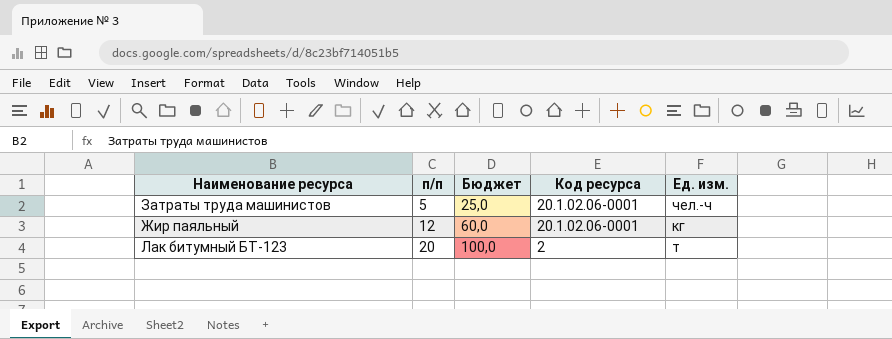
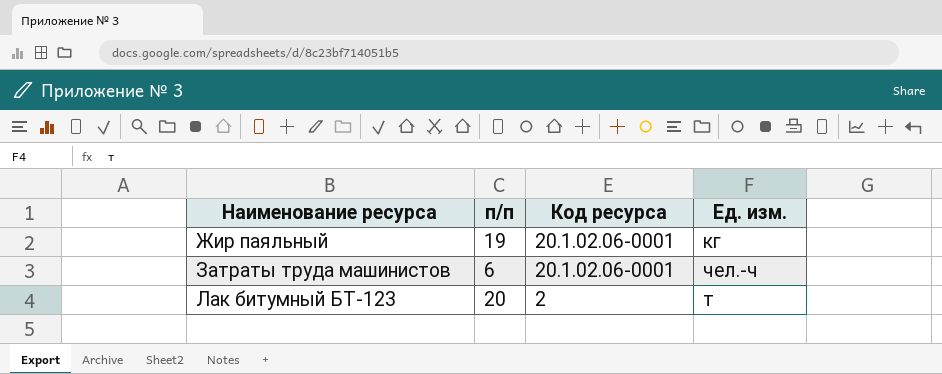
row order: п/п ascending -> Наименование ресурса ascending
column Бюджет | formula: [п/п] * 5 -> none
Жир паяльный | п/п: 12 -> 19
Затраты труда машинистов | п/п: 5 -> 6

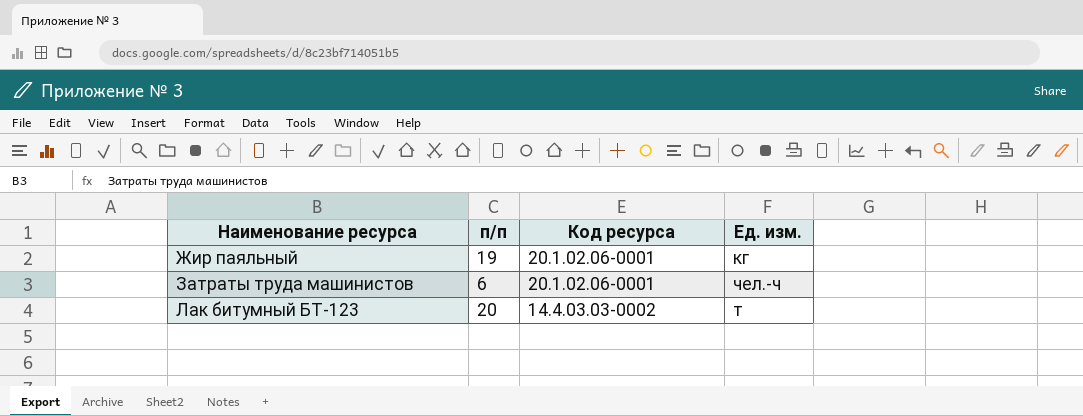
Лак битумный БТ-123 | Код ресурса: 2 -> 14.4.03.03-0002

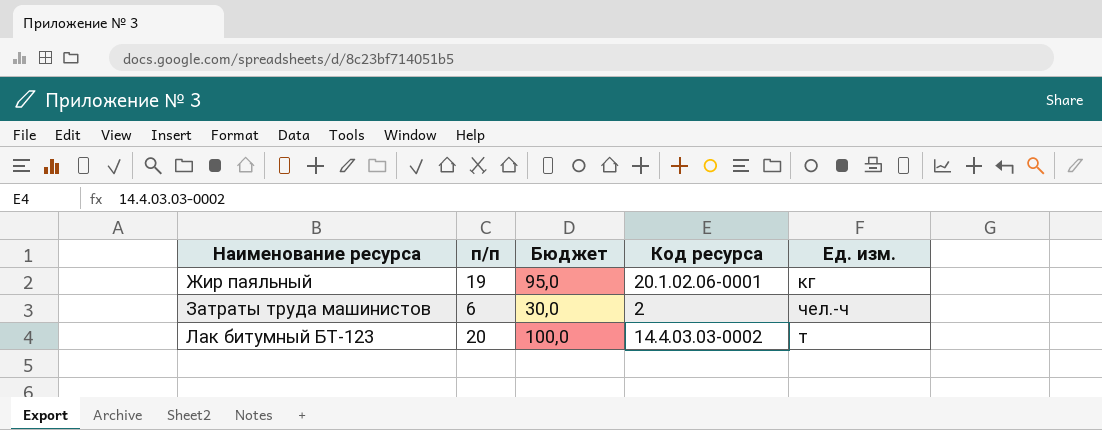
column Бюджет | formula: none -> [п/п] * 5
Затраты труда машинистов | Код ресурса: 20.1.02.06-0001 -> 2

